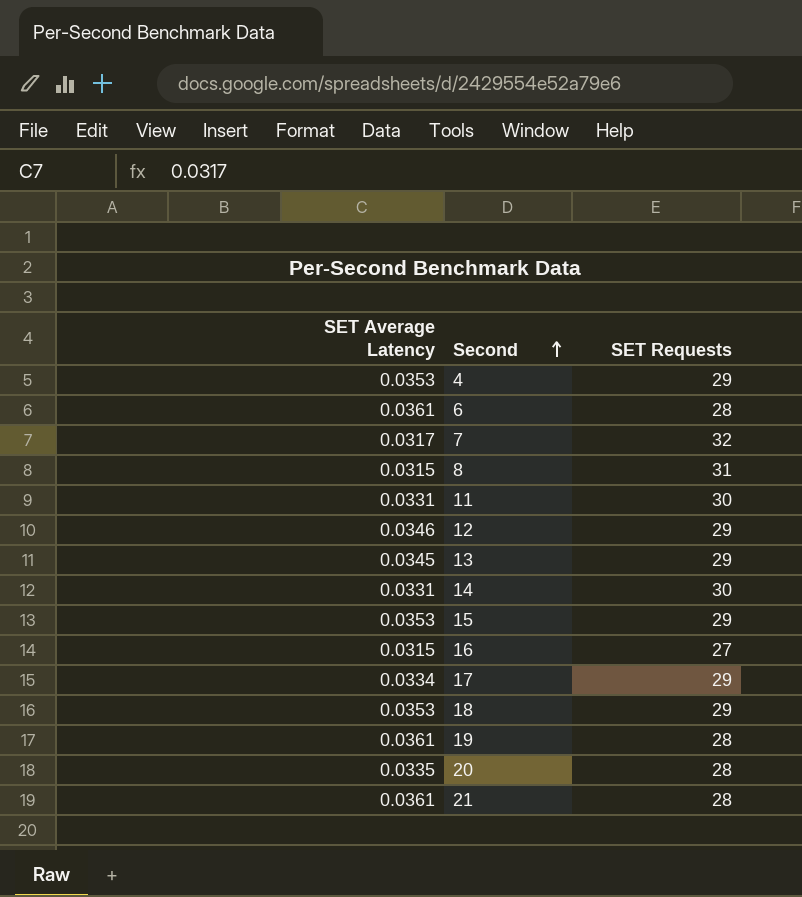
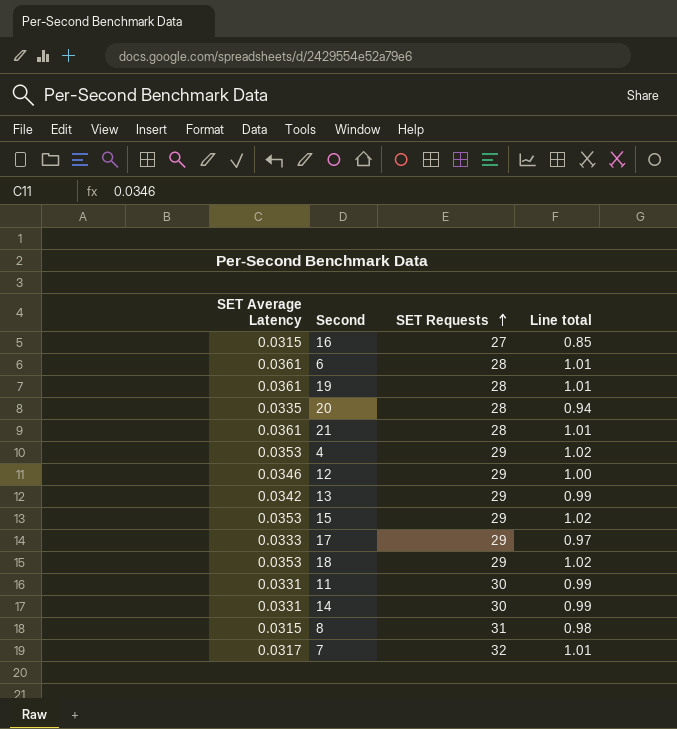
row order: Second ascending -> SET Requests ascending
column Line total | formula: none -> [SET Average Latency] * [SET Requests]
13 | SET Average Latency: 0.0345 -> 0.0342
17 | SET Average Latency: 0.0334 -> 0.0333

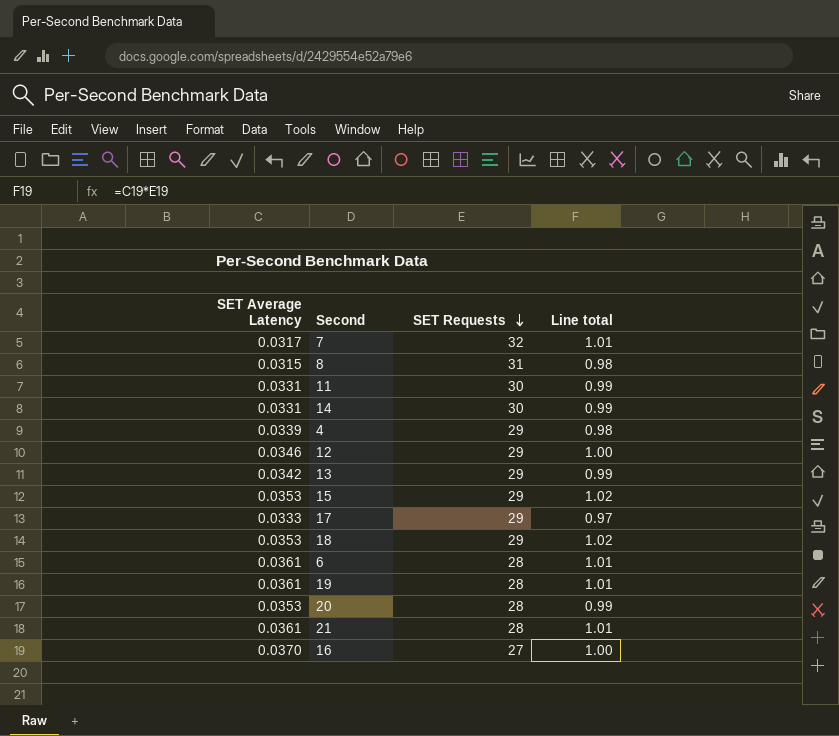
row order: SET Requests ascending -> SET Requests descending
4 | SET Average Latency: 0.0353 -> 0.0339
4 | Line total: 1.02 -> 0.98
20 | SET Average Latency: 0.0335 -> 0.0353
20 | Line total: 0.94 -> 0.99
16 | SET Average Latency: 0.0315 -> 0.0370
16 | Line total: 0.85 -> 1.00

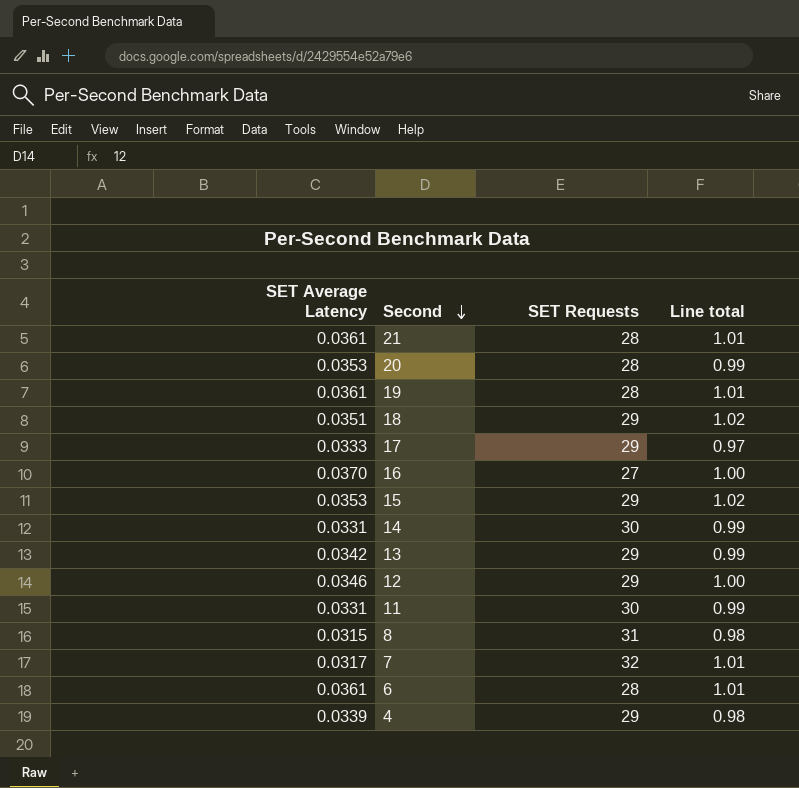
row order: SET Requests descending -> Second descending
18 | SET Average Latency: 0.0353 -> 0.0351

